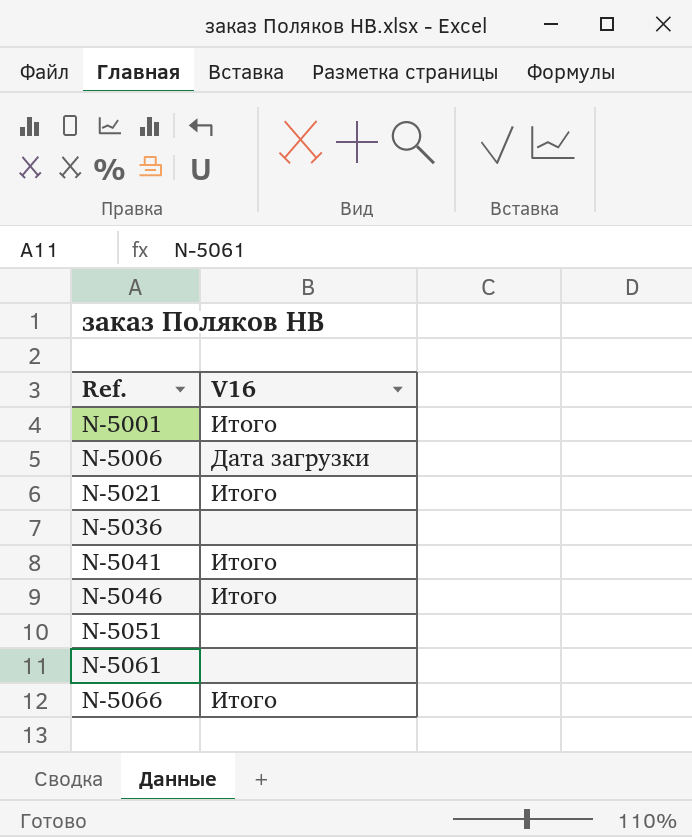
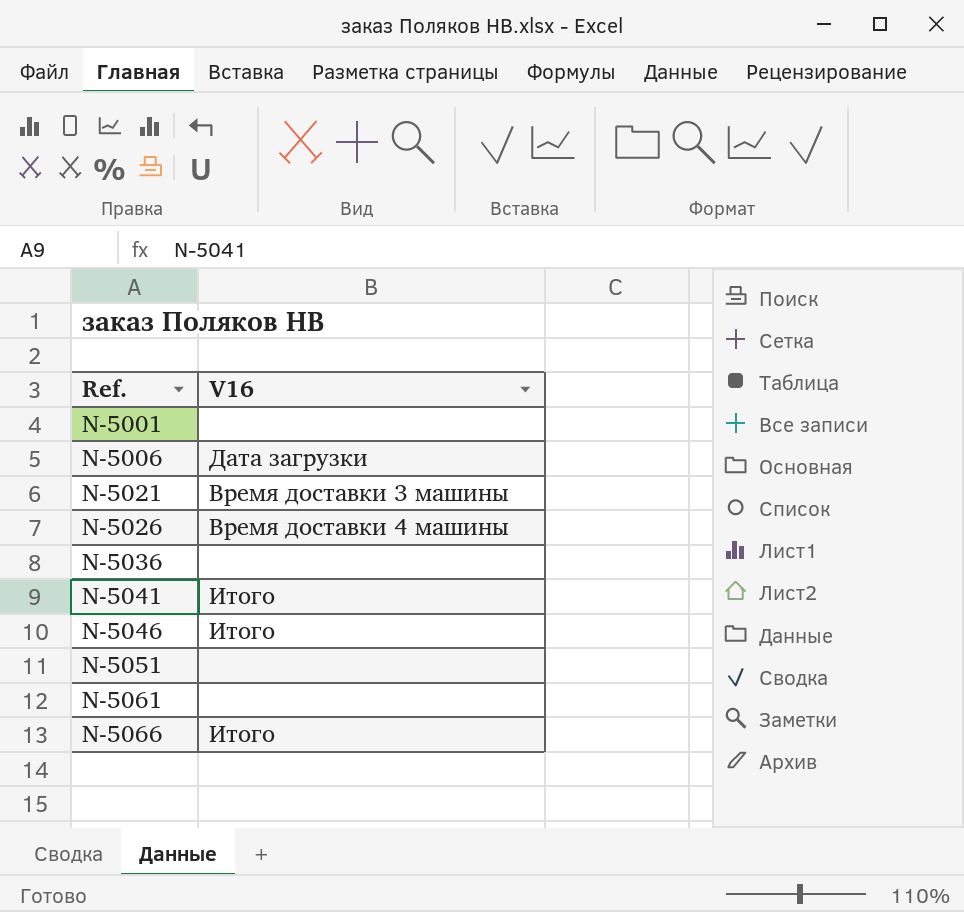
N-5001 | V16: Итого -> none
N-5021 | V16: Итого -> Время доставки 3 машины
row N-5026: none -> Время доставки 4 машины

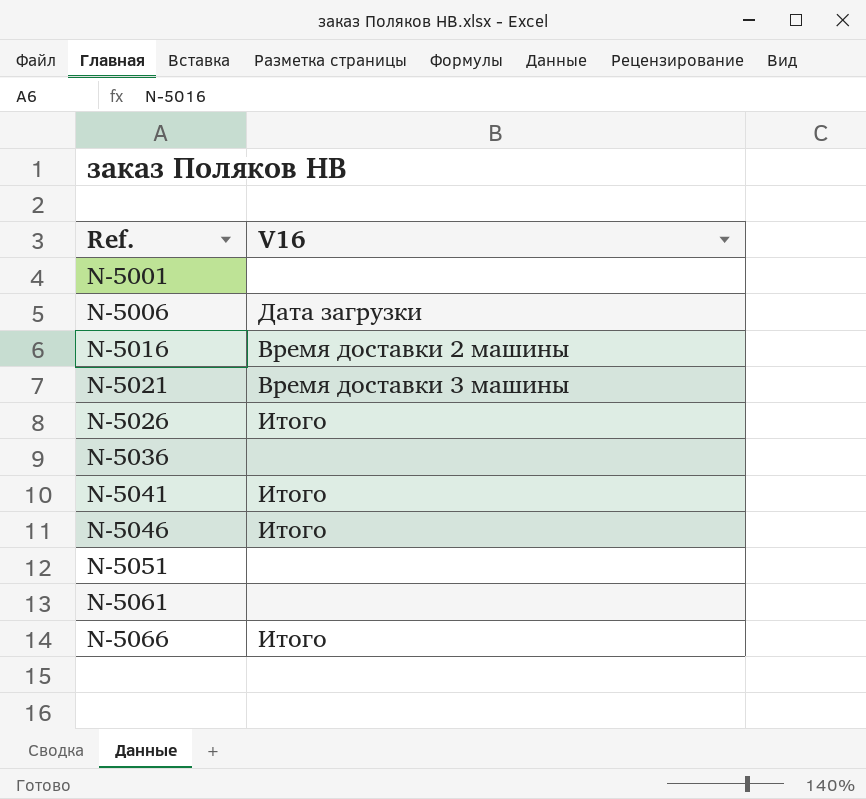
row N-5016: none -> Время доставки 2 машины
N-5026 | V16: Время доставки 4 машины -> Итого

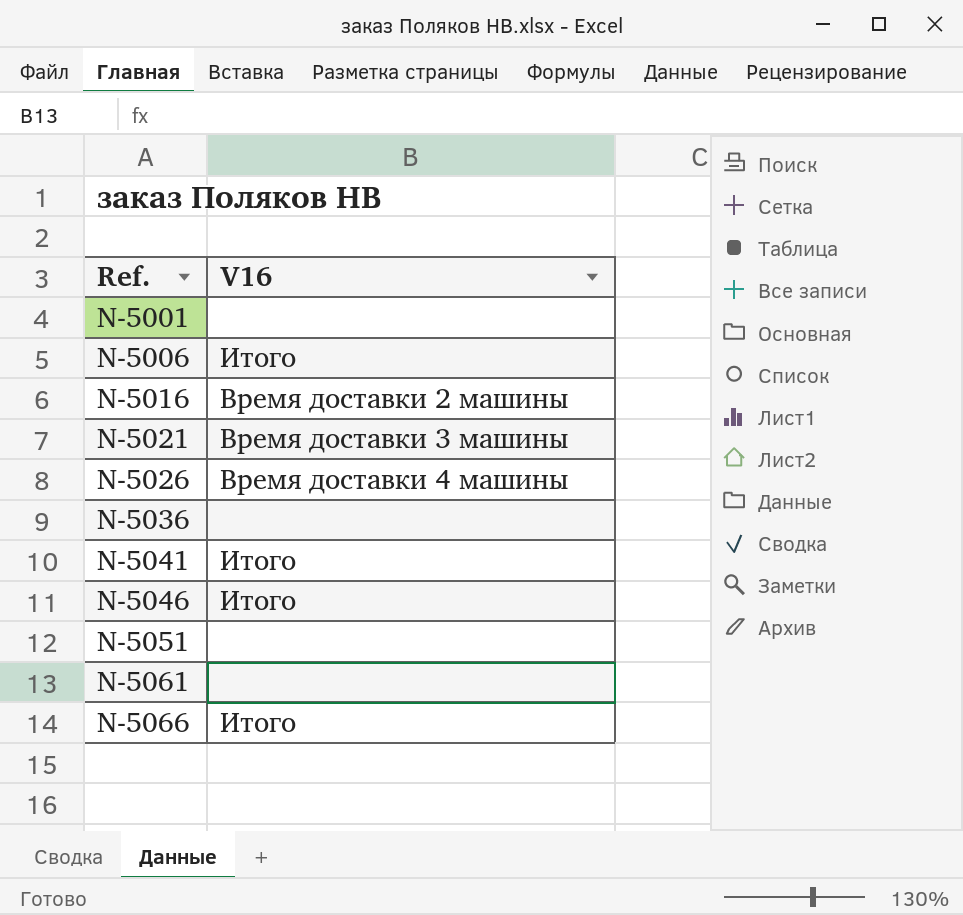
N-5006 | V16: Дата загрузки -> Итого
N-5026 | V16: Итого -> Время доставки 4 машины

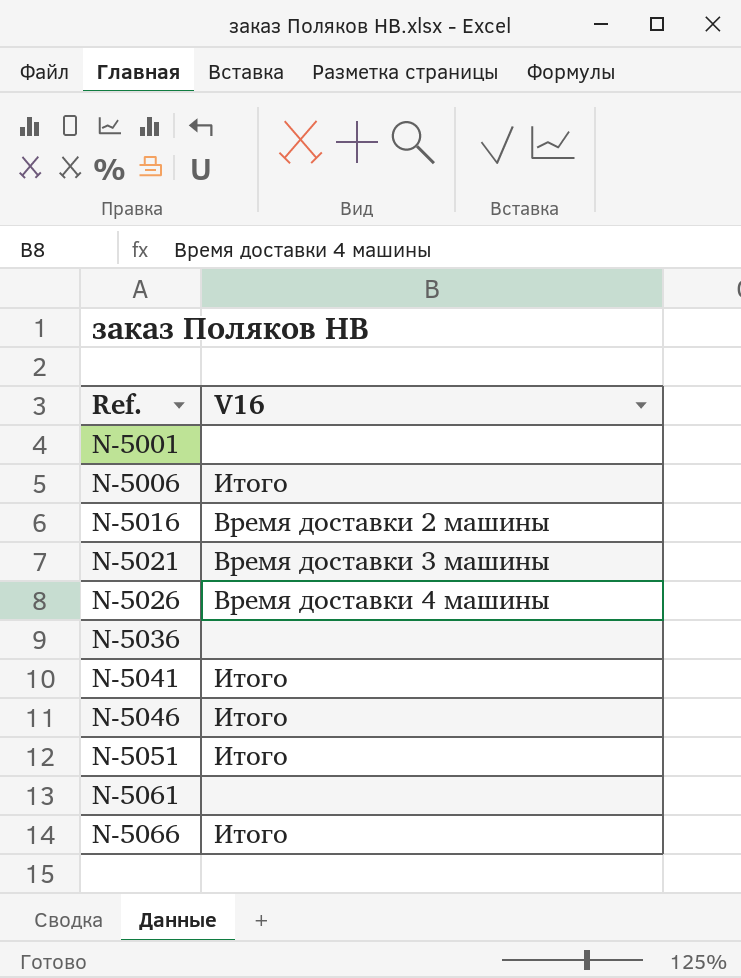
N-5051 | V16: none -> Итого

